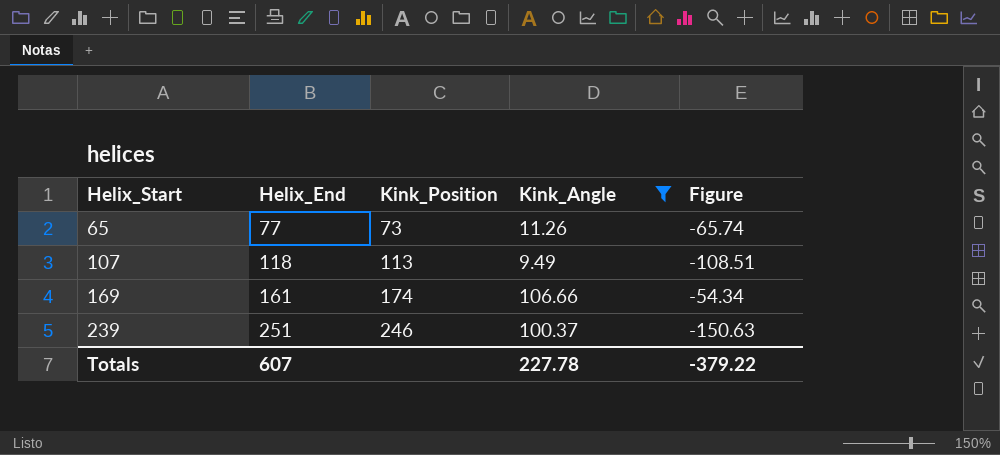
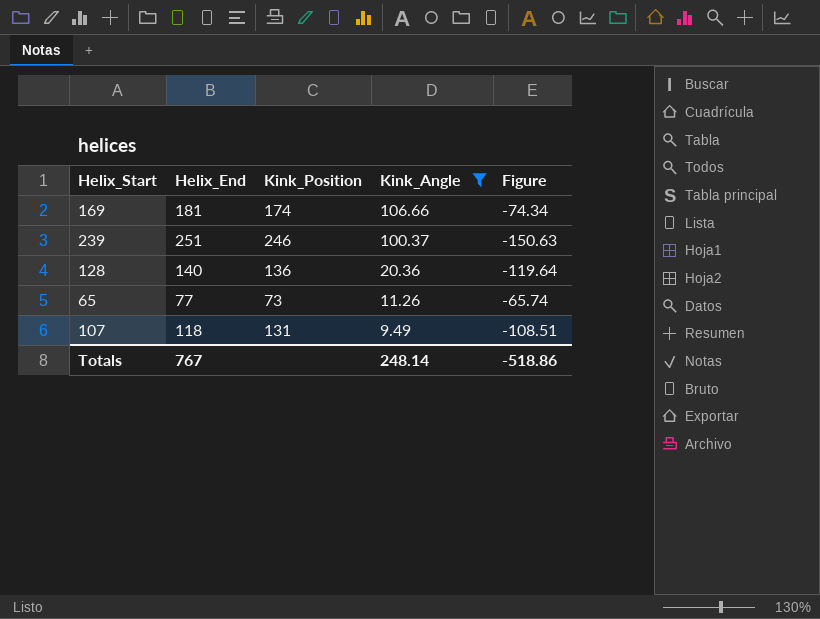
row order: Helix_Start ascending -> Kink_Angle descending
169 | Helix_End: 161 -> 181
169 | Figure: -54.34 -> -74.34
row 128: none -> 140 | 136 | 20.36 | -119.64
107 | Kink_Position: 113 -> 131
Totals | Helix_End: 607 -> 767
Totals | Kink_Angle: 227.78 -> 248.14
Totals | Figure: -379.22 -> -518.86

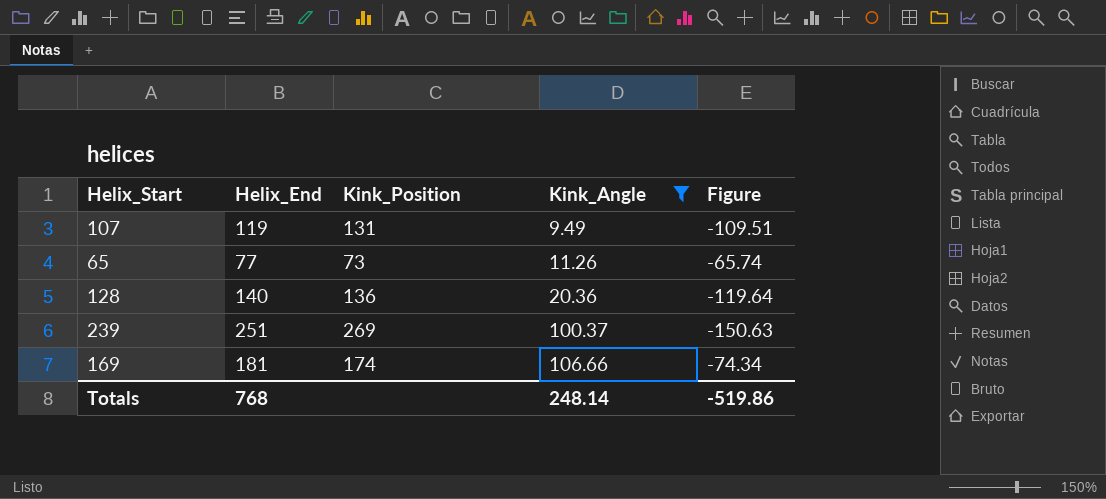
row order: Kink_Angle descending -> Kink_Angle ascending
107 | Helix_End: 118 -> 119
107 | Figure: -108.51 -> -109.51
239 | Kink_Position: 246 -> 269
Totals | Helix_End: 767 -> 768
Totals | Figure: -518.86 -> -519.86

